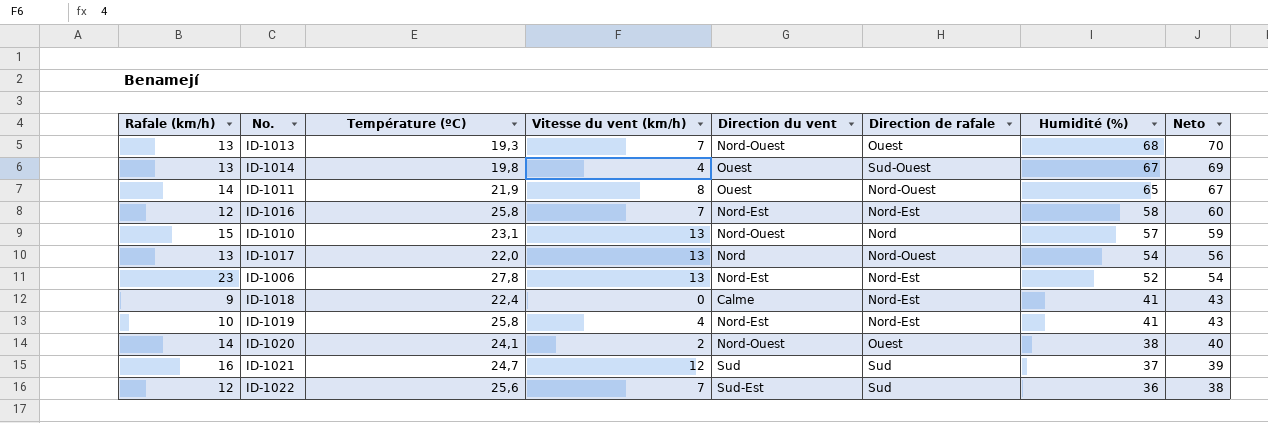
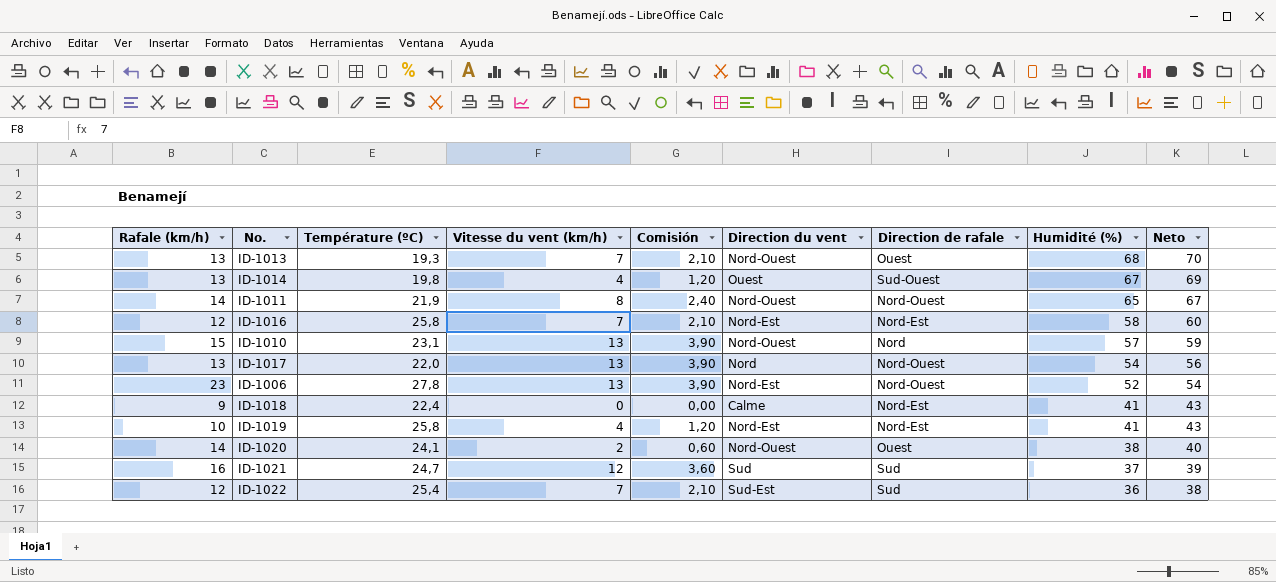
column Comisión | formula: none -> [Vitesse du vent (km/h)] * 0,3
ID-1011 | Direction du vent: Ouest -> Nord-Ouest
ID-1006 | Direction de rafale: Nord-Est -> Nord-Ouest
ID-1022 | Température (ºC): 25,6 -> 25,4

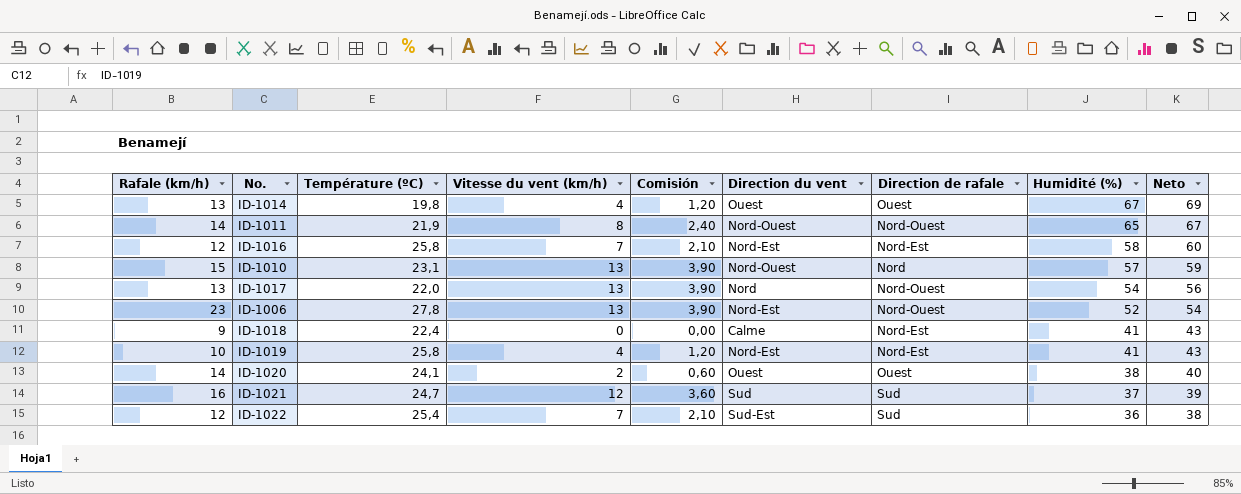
row ID-1013: 13 | 19,3 | 7 | 2,10 | Nord-Ouest | Ouest | 68 | 70 -> none
ID-1014 | Direction de rafale: Sud-Ouest -> Ouest
ID-1020 | Direction du vent: Nord-Ouest -> Ouest

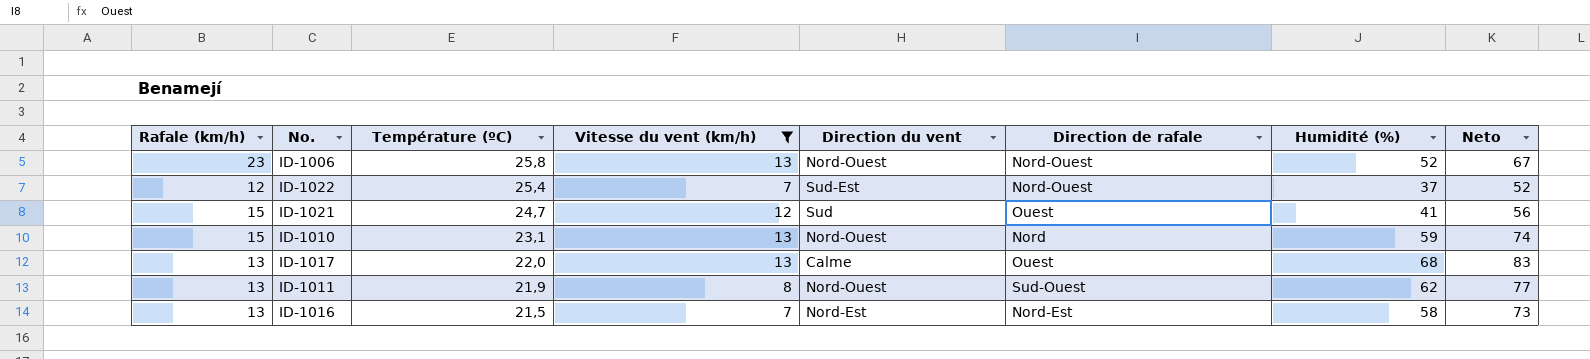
filter: none -> Vitesse du vent (km/h) >= 7
row order: Humidité (%) descending -> Température (ºC) descending
column Comisión | formula: [Vitesse du vent (km/h)] * 0,3 -> none
column Neto | formula: [Humidité (%)] + 2 -> [Humidité (%)] + 15
ID-1006 | Température (ºC): 27,8 -> 25,8
ID-1006 | Direction du vent: Nord-Est -> Nord-Ouest
ID-1022 | Direction de rafale: Sud -> Nord-Ouest
ID-1022 | Humidité (%): 36 -> 37
ID-1021 | Rafale (km/h): 16 -> 15
ID-1021 | Direction de rafale: Sud -> Ouest
ID-1021 | Humidité (%): 37 -> 41
ID-1010 | Humidité (%): 57 -> 59
ID-1017 | Direction du vent: Nord -> Calme
ID-1017 | Direction de rafale: Nord-Ouest -> Ouest
ID-1017 | Humidité (%): 54 -> 68
ID-1011 | Rafale (km/h): 14 -> 13
ID-1011 | Direction de rafale: Nord-Ouest -> Sud-Ouest
ID-1011 | Humidité (%): 65 -> 62
ID-1016 | Rafale (km/h): 12 -> 13
ID-1016 | Température (ºC): 25,8 -> 21,5

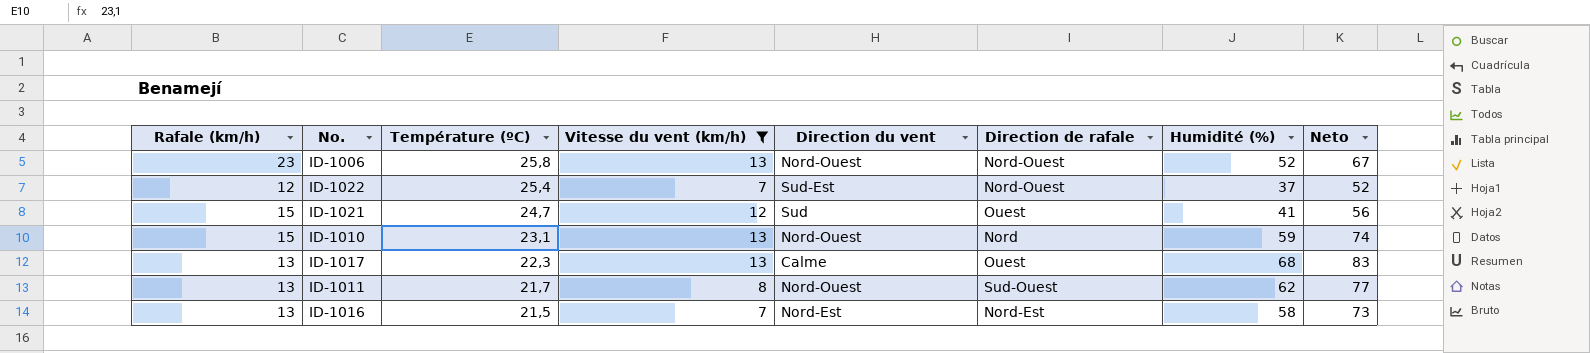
ID-1017 | Température (ºC): 22,0 -> 22,3
ID-1011 | Température (ºC): 21,9 -> 21,7

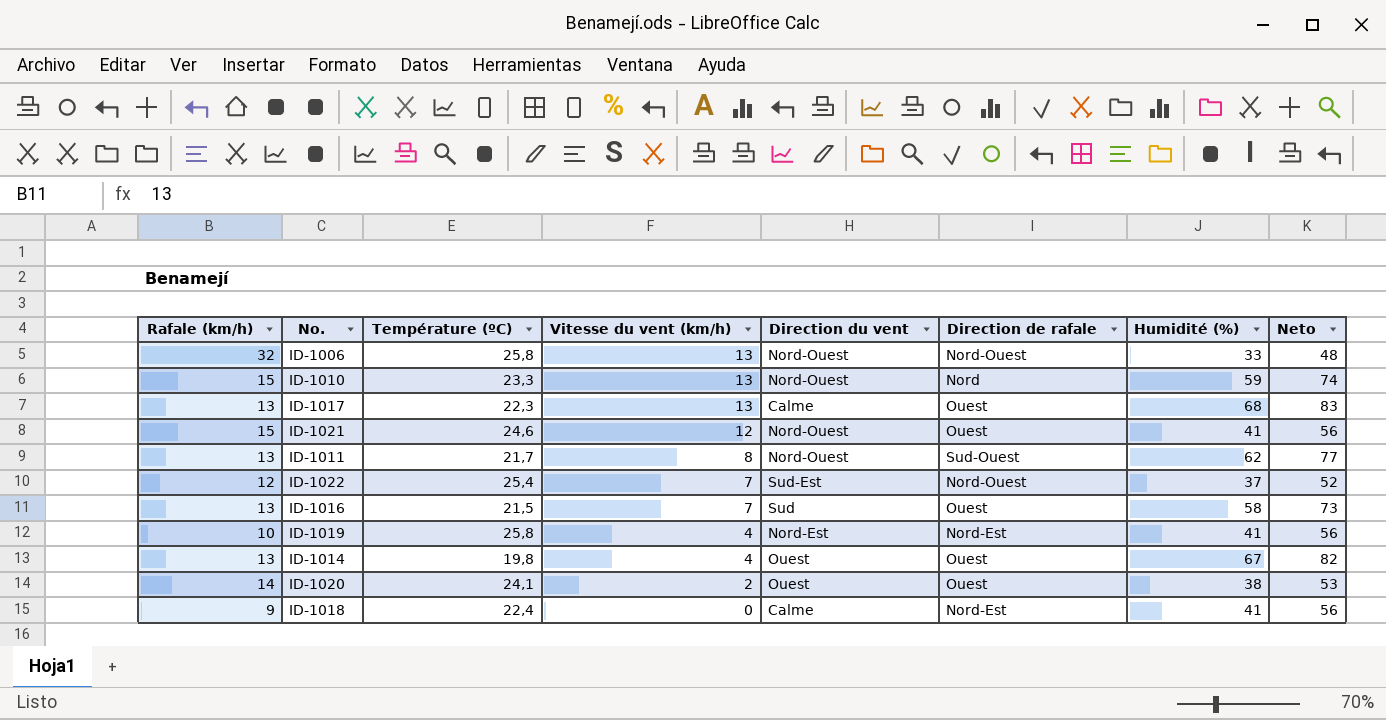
filter: Vitesse du vent (km/h) >= 7 -> none
row order: Température (ºC) descending -> Vitesse du vent (km/h) descending
ID-1006 | Rafale (km/h): 23 -> 32
ID-1006 | Humidité (%): 52 -> 33
ID-1006 | Neto: 67 -> 48
ID-1010 | Température (ºC): 23,1 -> 23,3
ID-1021 | Température (ºC): 24,7 -> 24,6
ID-1021 | Direction du vent: Sud -> Nord-Ouest
ID-1016 | Direction du vent: Nord-Est -> Sud
ID-1016 | Direction de rafale: Nord-Est -> Ouest

